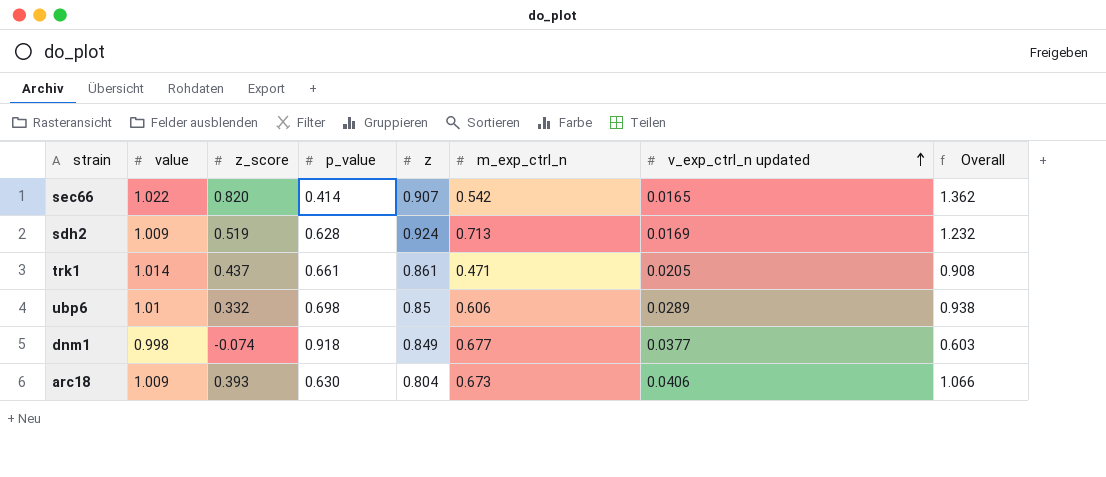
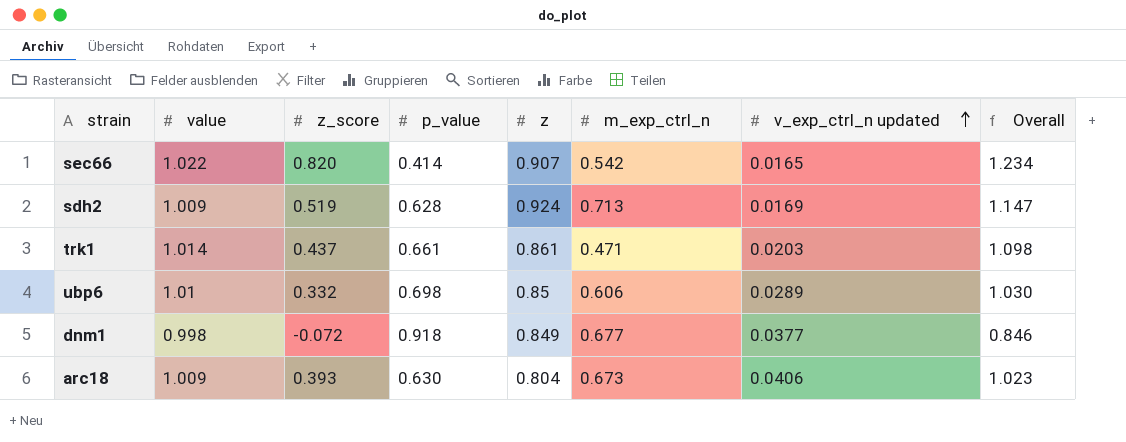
column Overall | formula: [z_score] + [m_exp_ctrl_n] -> [z_score] + [p_value]
trk1 | v_exp_ctrl_n updated: 0.0205 -> 0.0203
dnm1 | z_score: -0.074 -> -0.072

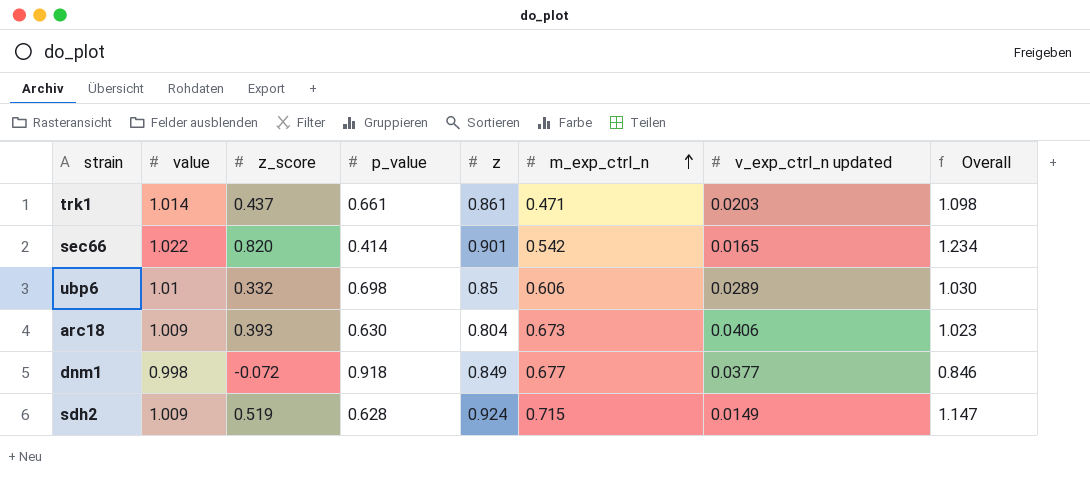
row order: v_exp_ctrl_n updated ascending -> m_exp_ctrl_n ascending
sec66 | z: 0.907 -> 0.901
sdh2 | m_exp_ctrl_n: 0.713 -> 0.715
sdh2 | v_exp_ctrl_n updated: 0.0169 -> 0.0149

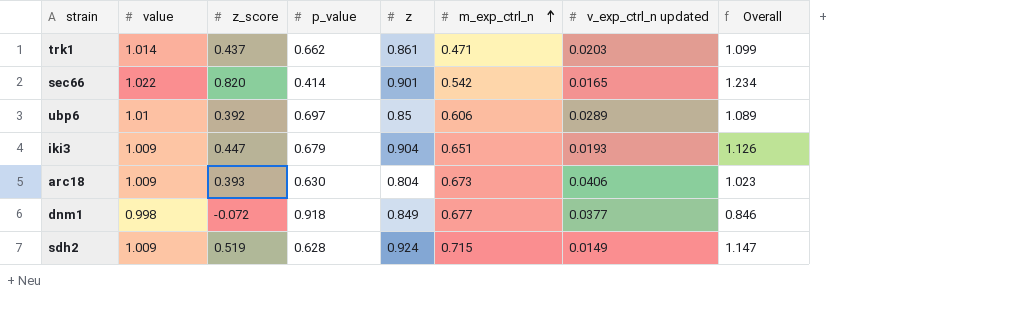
trk1 | p_value: 0.661 -> 0.662
trk1 | Overall: 1.098 -> 1.099
ubp6 | z_score: 0.332 -> 0.392
ubp6 | p_value: 0.698 -> 0.697
ubp6 | Overall: 1.030 -> 1.089
row iki3: none -> 1.009 | 0.447 | 0.679 | 0.904 | 0.651 | 0.0193 | 1.126

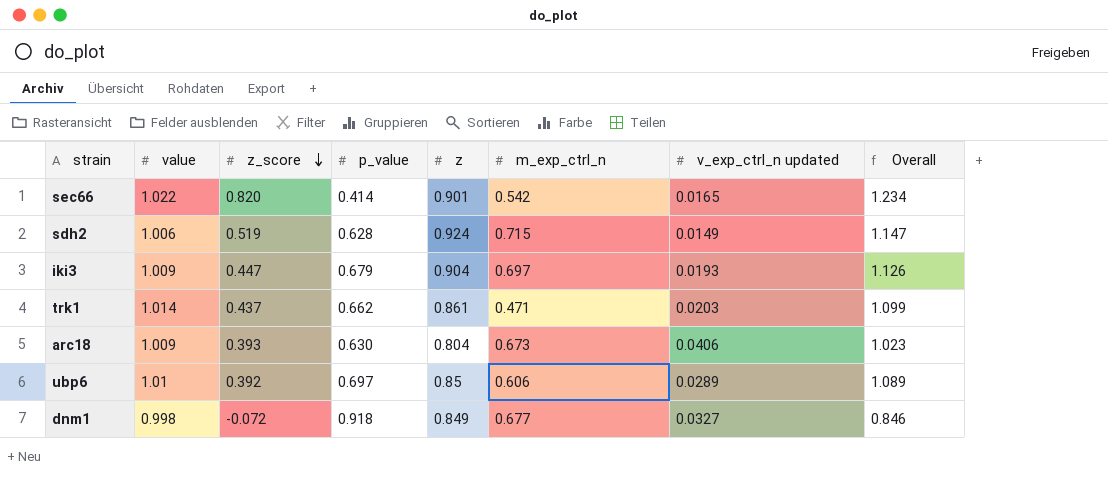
row order: m_exp_ctrl_n ascending -> z_score descending
sdh2 | value: 1.009 -> 1.006
iki3 | m_exp_ctrl_n: 0.651 -> 0.697
dnm1 | v_exp_ctrl_n updated: 0.0377 -> 0.0327

